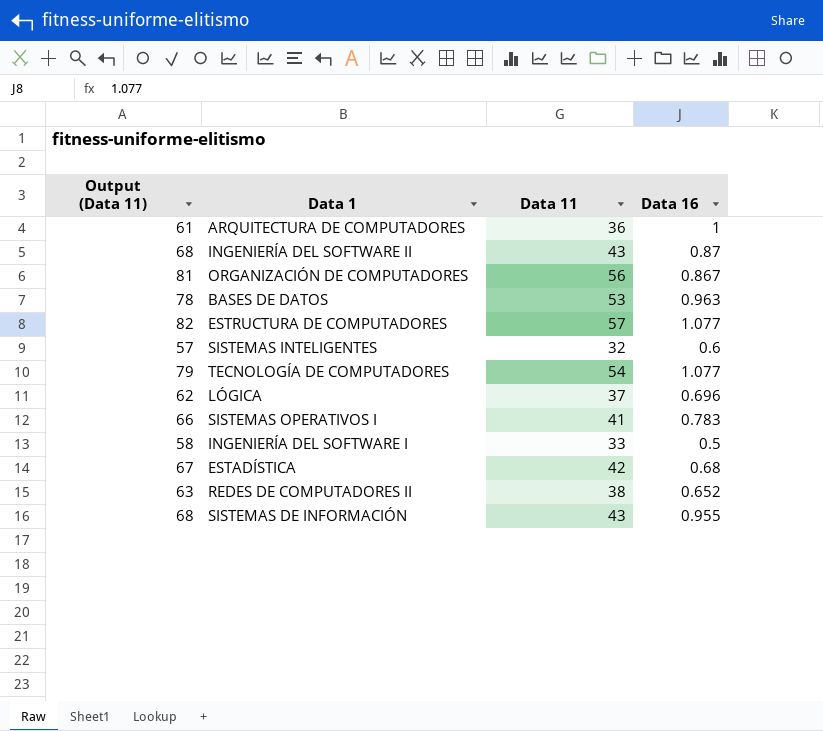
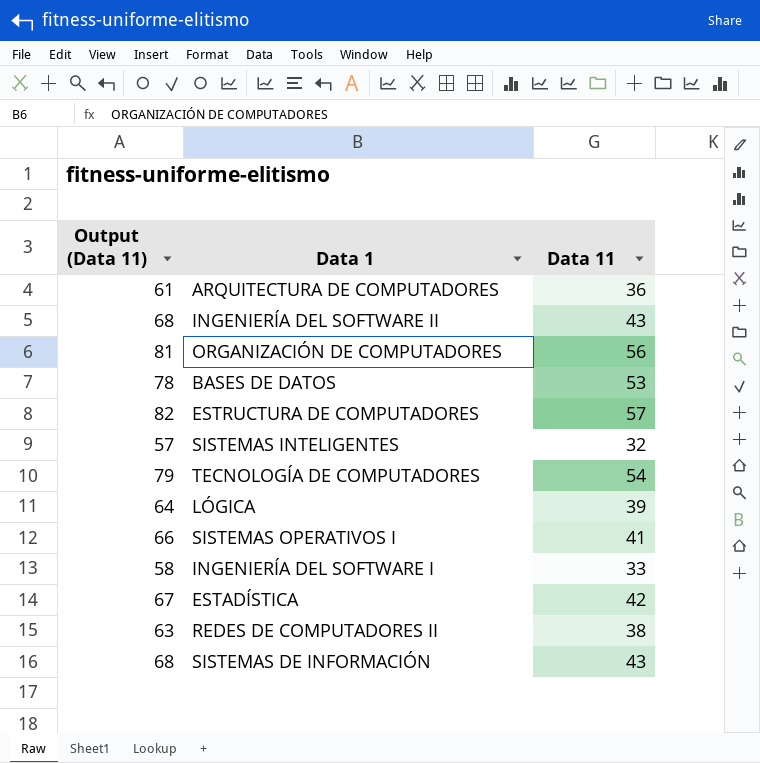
column Data 16 | position: 4 -> none
LÓGICA | Output (Data 11): 62 -> 64
LÓGICA | Data 11: 37 -> 39

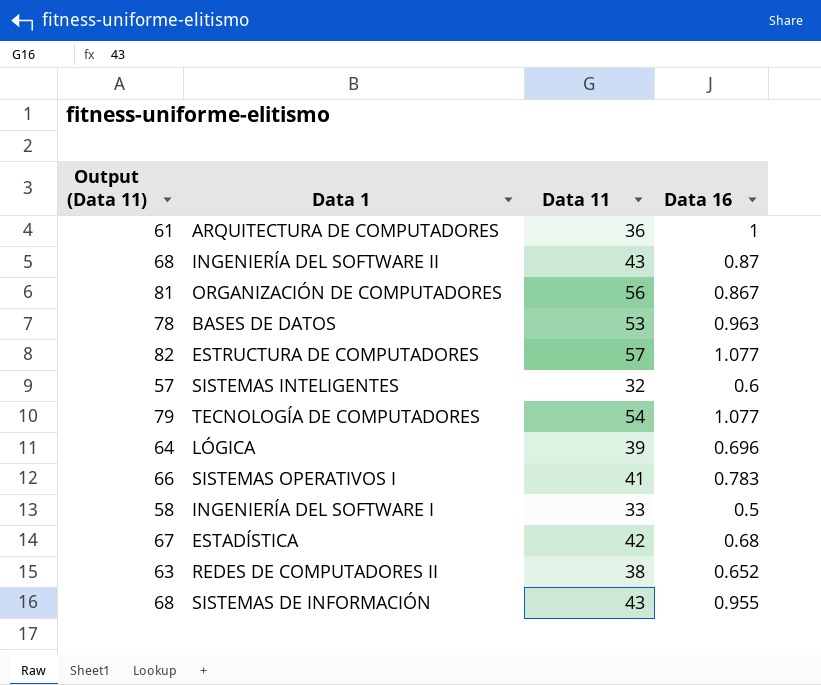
column Data 16 | position: none -> 4

